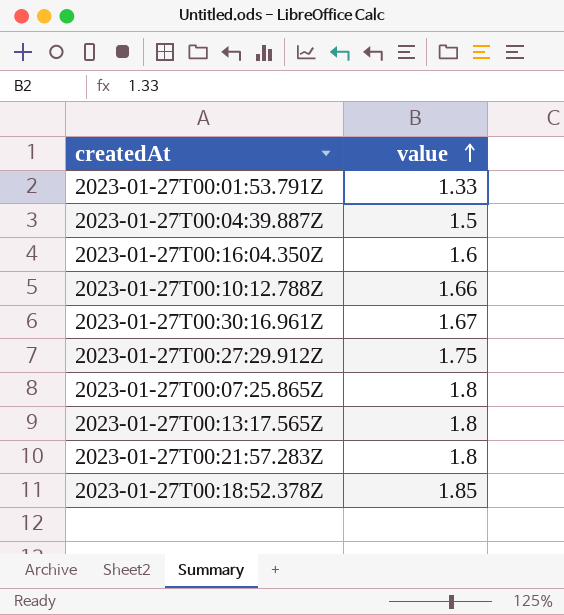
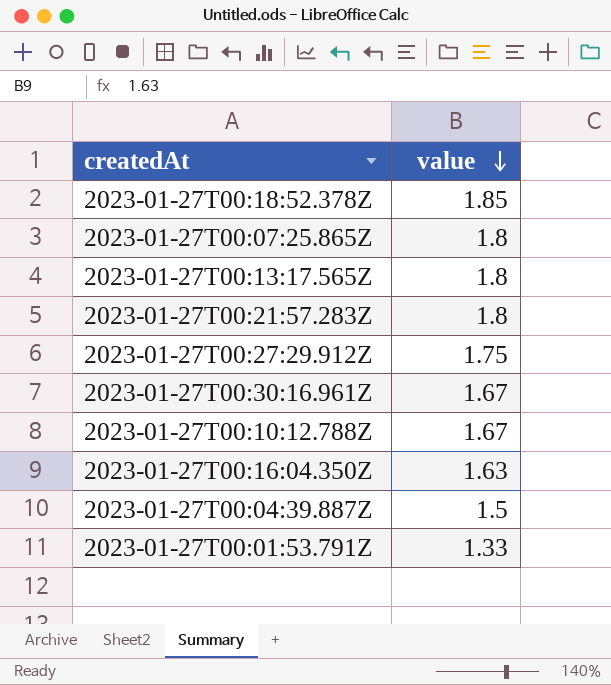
row order: value ascending -> value descending
2023-01-27T00:10:12.788Z | value: 1.66 -> 1.67
2023-01-27T00:16:04.350Z | value: 1.6 -> 1.63

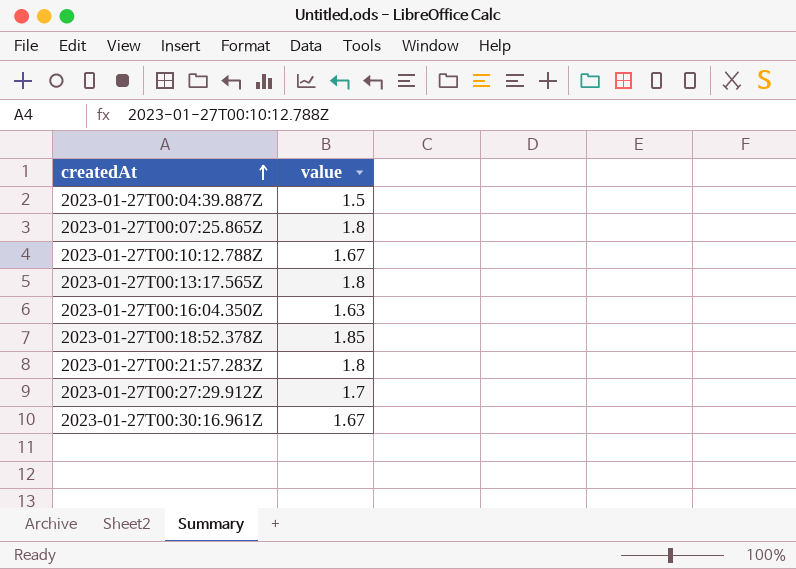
row order: value descending -> createdAt ascending
row 2023-01-27T00:01:53.791Z: 1.33 -> none
2023-01-27T00:27:29.912Z | value: 1.75 -> 1.7

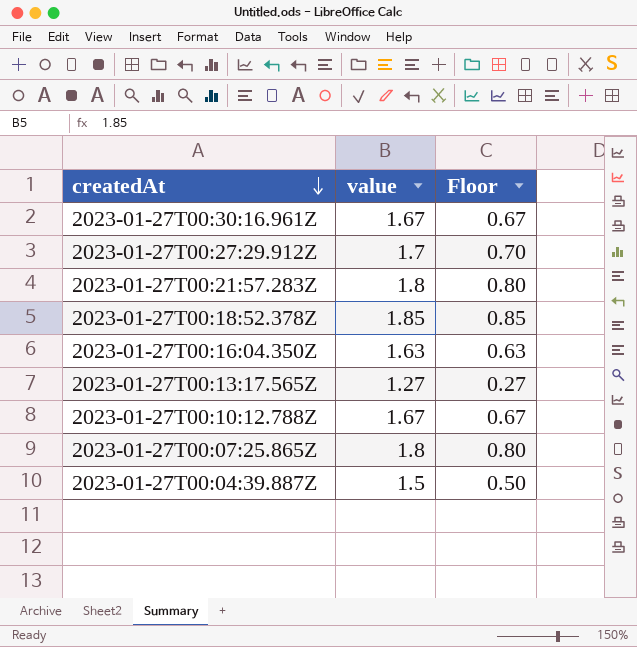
row order: createdAt ascending -> createdAt descending
column Floor | formula: none -> [value] - 1
2023-01-27T00:13:17.565Z | value: 1.8 -> 1.27

